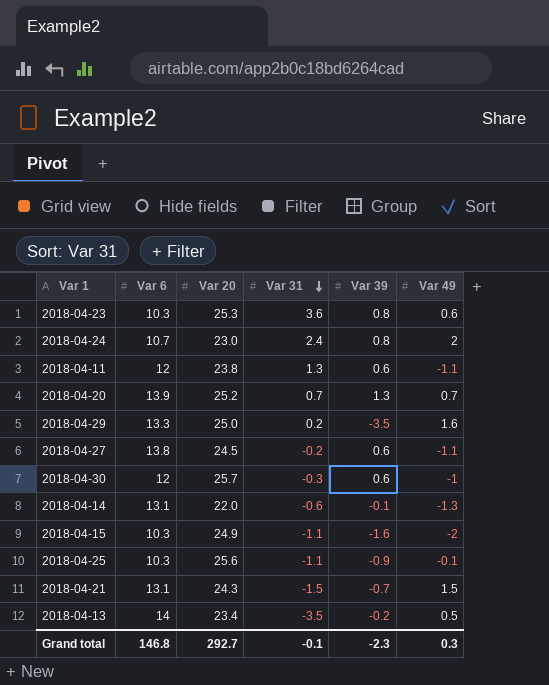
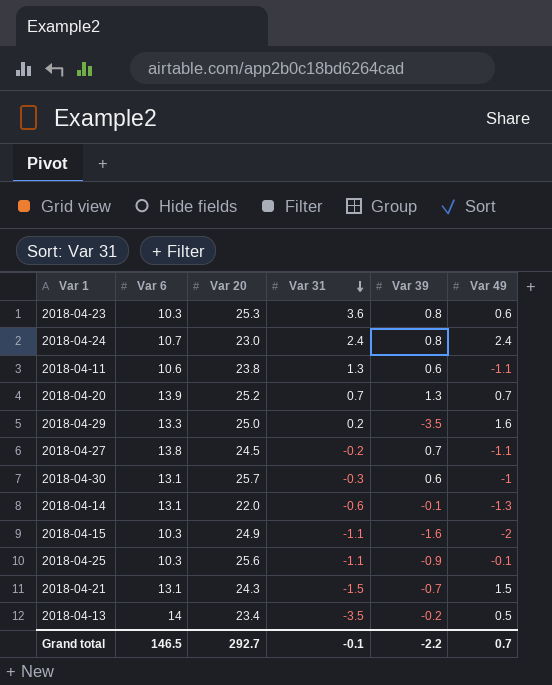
2018-04-24 | Var 49: 2 -> 2.4
2018-04-11 | Var 6: 12 -> 10.6
2018-04-27 | Var 39: 0.6 -> 0.7
2018-04-30 | Var 6: 12 -> 13.1
Grand total | Var 6: 146.8 -> 146.5
Grand total | Var 39: -2.3 -> -2.2
Grand total | Var 49: 0.3 -> 0.7

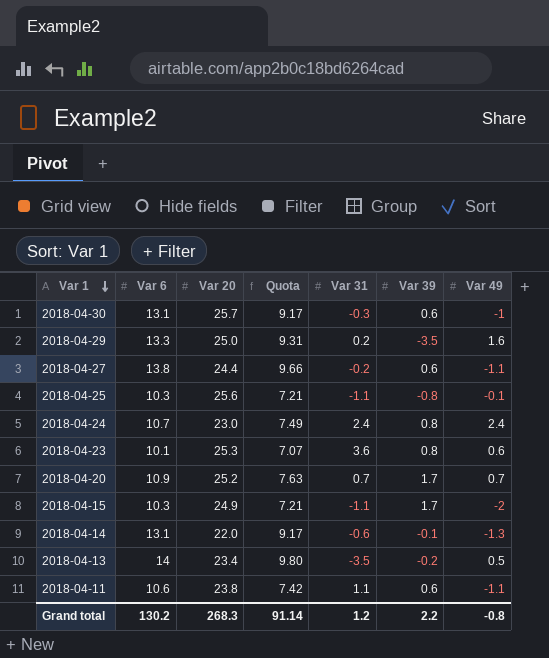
row order: Var 31 descending -> Var 1 descending
column Quota | formula: none -> [Var 6] * 0.7
row 2018-04-21: 13.1 | 24.3 | -1.5 | -0.7 | 1.5 -> none
2018-04-27 | Var 20: 24.5 -> 24.4
2018-04-27 | Var 39: 0.7 -> 0.6
2018-04-25 | Var 39: -0.9 -> -0.8
2018-04-23 | Var 6: 10.3 -> 10.1
2018-04-20 | Var 6: 13.9 -> 10.9
2018-04-20 | Var 39: 1.3 -> 1.7
2018-04-15 | Var 39: -1.6 -> 1.7
2018-04-11 | Var 31: 1.3 -> 1.1
Grand total | Var 6: 146.5 -> 130.2
Grand total | Var 20: 292.7 -> 268.3
Grand total | Var 31: -0.1 -> 1.2
Grand total | Var 39: -2.2 -> 2.2
Grand total | Var 49: 0.7 -> -0.8

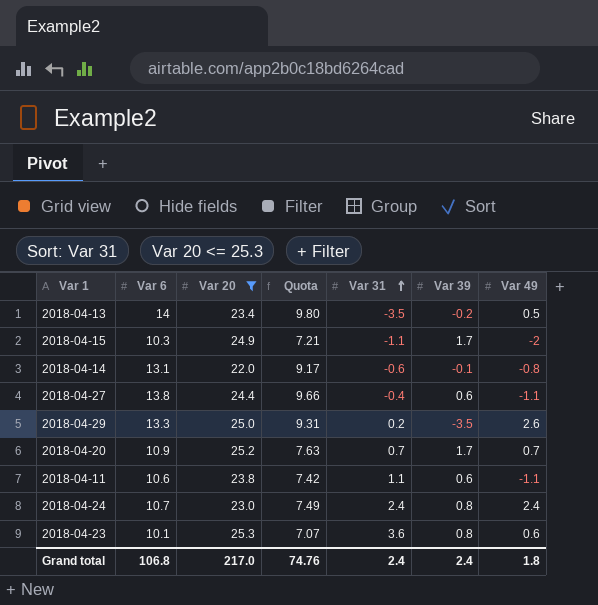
filter: none -> Var 20 <= 25.3
row order: Var 1 descending -> Var 31 ascending
2018-04-14 | Var 49: -1.3 -> -0.8
2018-04-27 | Var 31: -0.2 -> -0.4
2018-04-29 | Var 49: 1.6 -> 2.6
Grand total | Var 6: 130.2 -> 106.8
Grand total | Var 20: 268.3 -> 217.0
Grand total | Quota: 91.14 -> 74.76
Grand total | Var 31: 1.2 -> 2.4
Grand total | Var 39: 2.2 -> 2.4
Grand total | Var 49: -0.8 -> 1.8

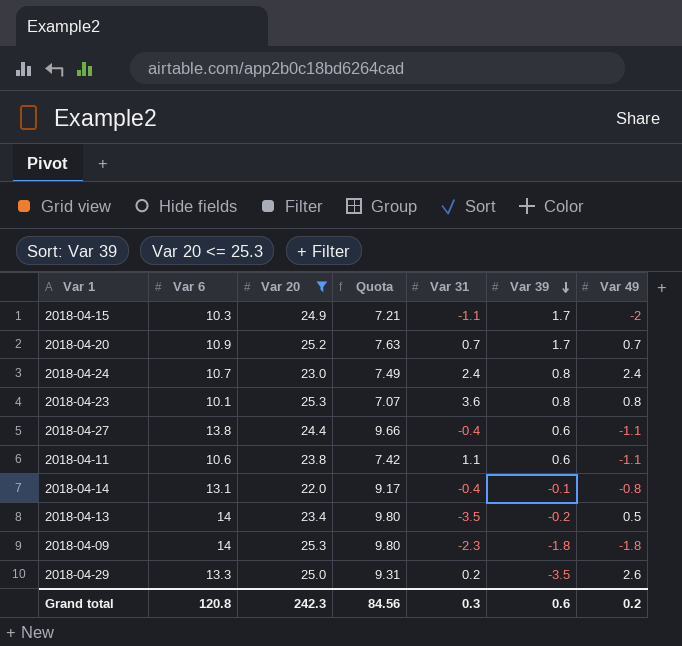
row order: Var 31 ascending -> Var 39 descending
2018-04-23 | Var 49: 0.6 -> 0.8
2018-04-14 | Var 31: -0.6 -> -0.4
row 2018-04-09: none -> 14 | 25.3 | 9.80 | -2.3 | -1.8 | -1.8
Grand total | Var 6: 106.8 -> 120.8
Grand total | Var 20: 217.0 -> 242.3
Grand total | Quota: 74.76 -> 84.56
Grand total | Var 31: 2.4 -> 0.3
Grand total | Var 39: 2.4 -> 0.6
Grand total | Var 49: 1.8 -> 0.2

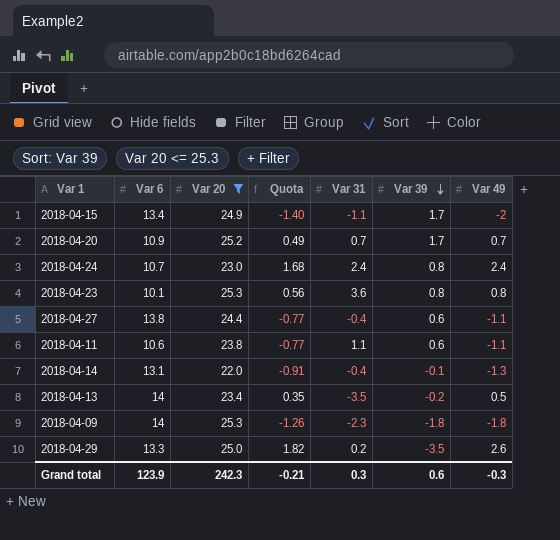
column Quota | formula: [Var 6] * 0.7 -> [Var 49] * 0.7
2018-04-15 | Var 6: 10.3 -> 13.4
2018-04-14 | Var 49: -0.8 -> -1.3
Grand total | Var 6: 120.8 -> 123.9
Grand total | Quota: 84.56 -> -0.21
Grand total | Var 49: 0.2 -> -0.3

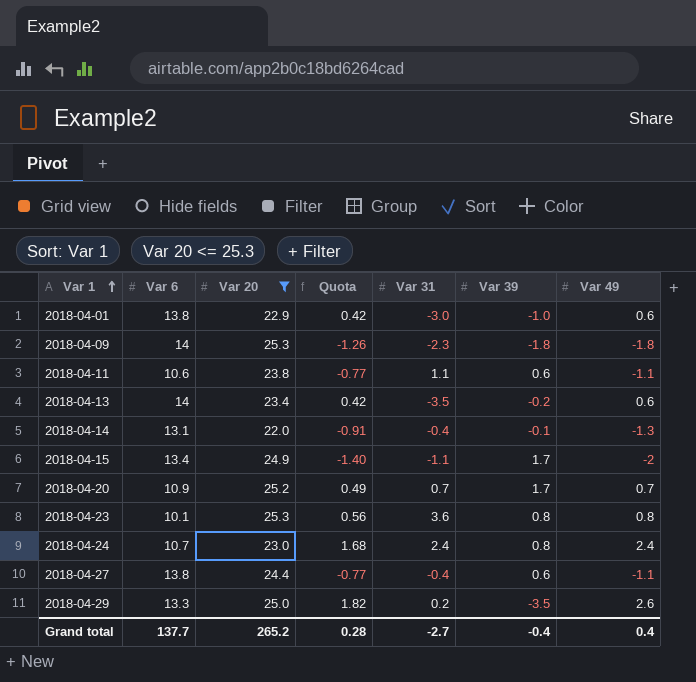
row order: Var 39 descending -> Var 1 ascending
row 2018-04-01: none -> 13.8 | 22.9 | 0.42 | -3.0 | -1.0 | 0.6
2018-04-13 | Quota: 0.35 -> 0.42
2018-04-13 | Var 49: 0.5 -> 0.6
Grand total | Var 6: 123.9 -> 137.7
Grand total | Var 20: 242.3 -> 265.2
Grand total | Quota: -0.21 -> 0.28
Grand total | Var 31: 0.3 -> -2.7
Grand total | Var 39: 0.6 -> -0.4
Grand total | Var 49: -0.3 -> 0.4

